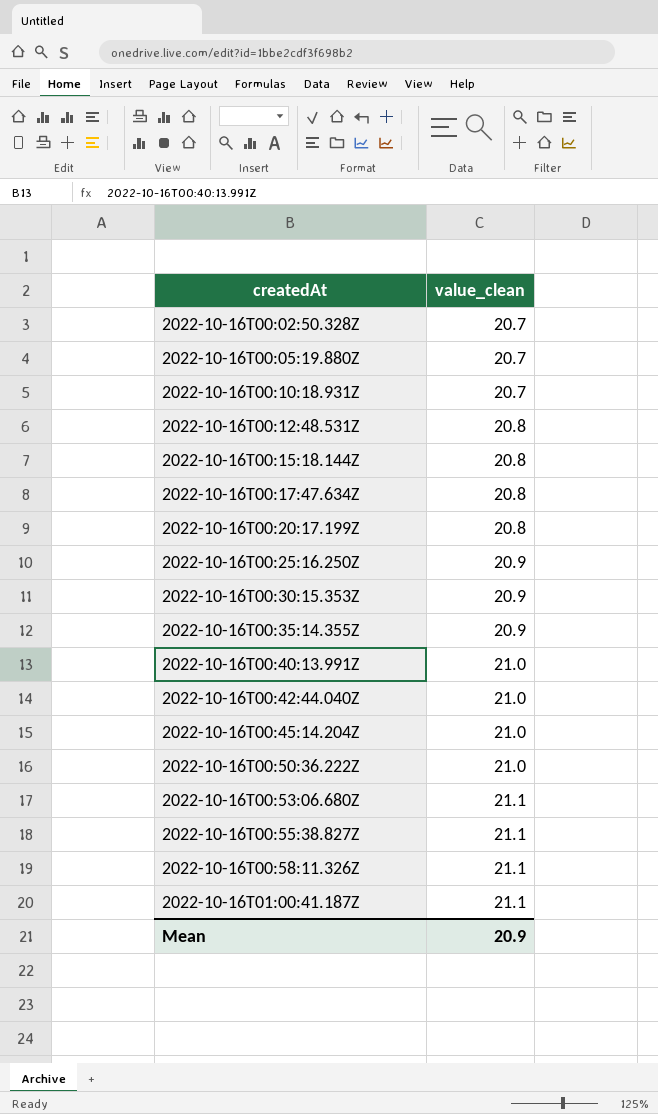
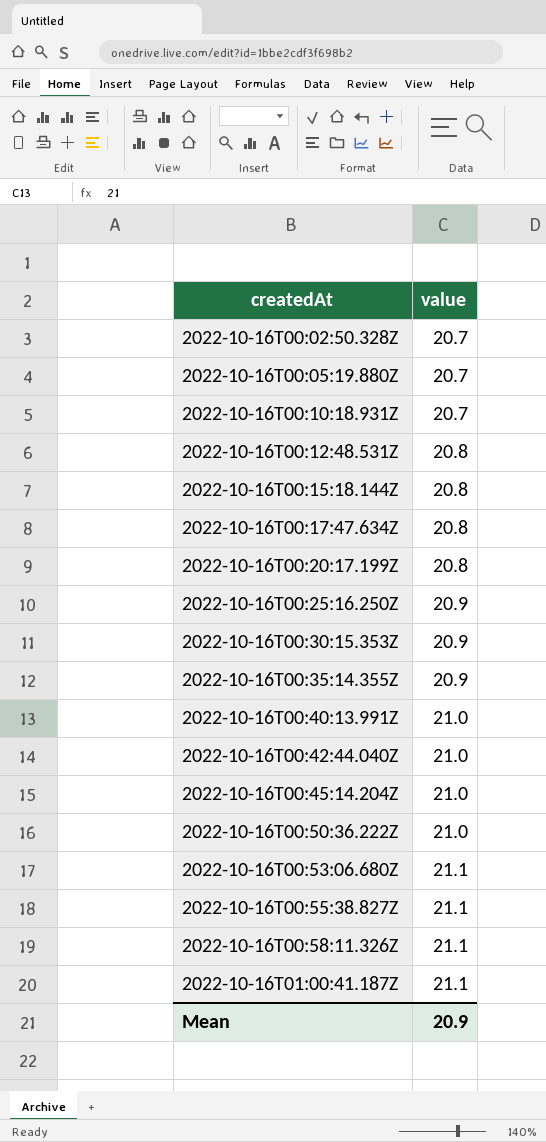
column name: value_clean -> value

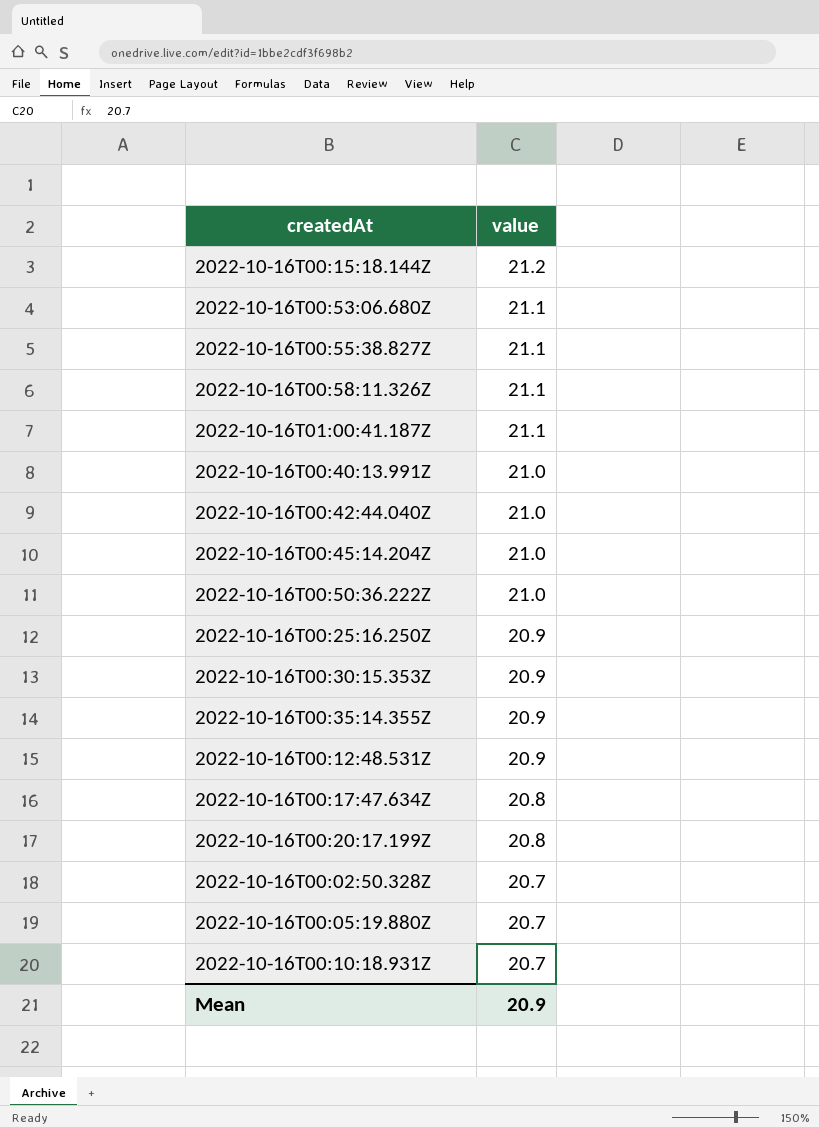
row order: createdAt ascending -> value descending
2022-10-16T00:15:18.144Z | value: 20.8 -> 21.2
2022-10-16T00:12:48.531Z | value: 20.8 -> 20.9

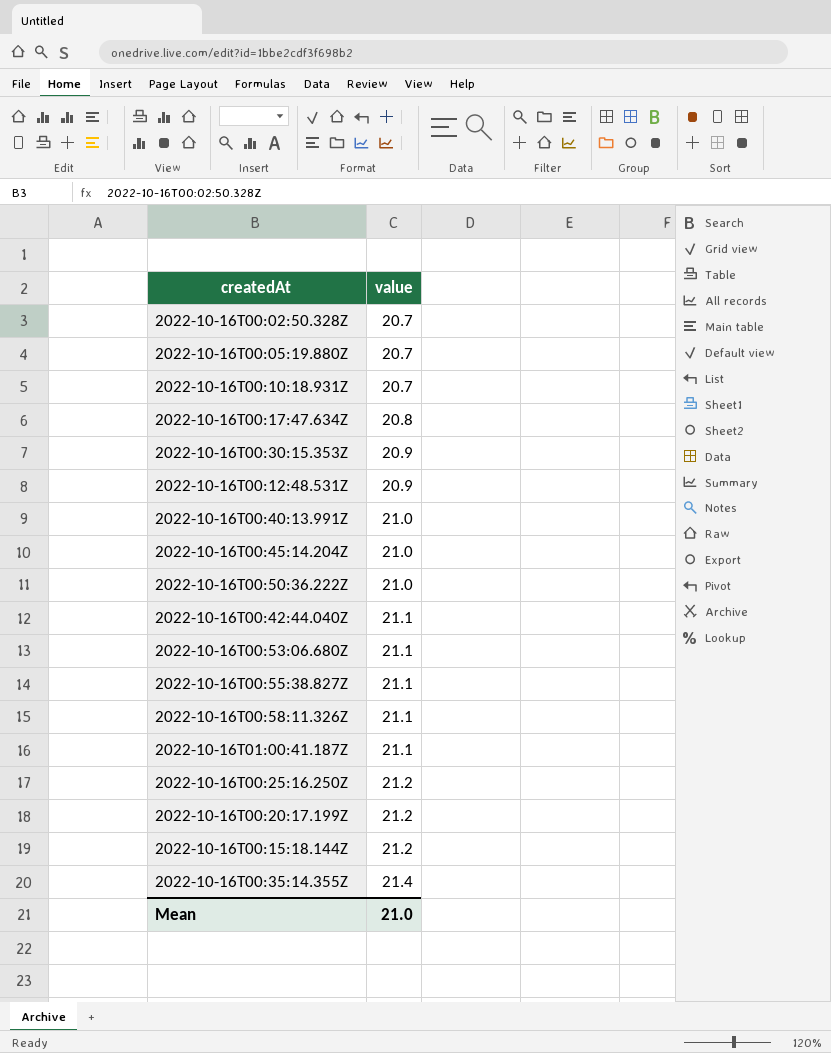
row order: value descending -> value ascending
2022-10-16T00:42:44.040Z | value: 21.0 -> 21.1
2022-10-16T00:25:16.250Z | value: 20.9 -> 21.2
2022-10-16T00:20:17.199Z | value: 20.8 -> 21.2
2022-10-16T00:35:14.355Z | value: 20.9 -> 21.4
Mean | value: 20.9 -> 21.0

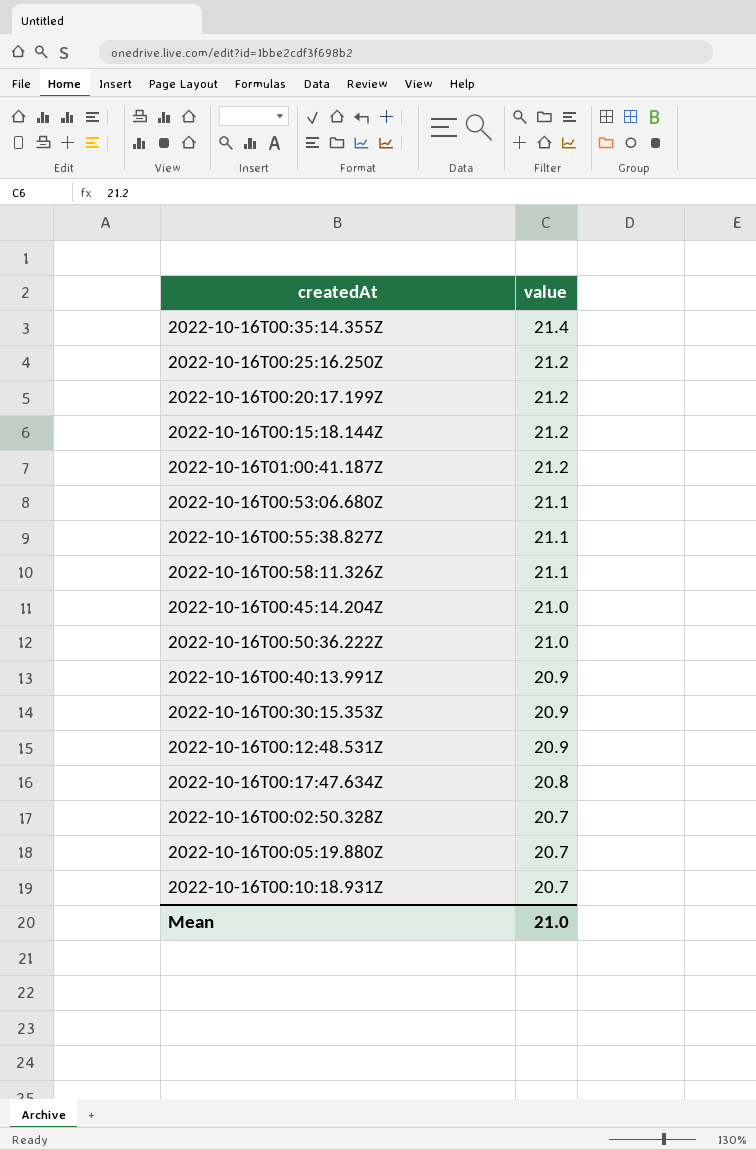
row order: value ascending -> value descending
row 2022-10-16T00:42:44.040Z: 21.1 -> none
2022-10-16T01:00:41.187Z | value: 21.1 -> 21.2
2022-10-16T00:40:13.991Z | value: 21.0 -> 20.9

